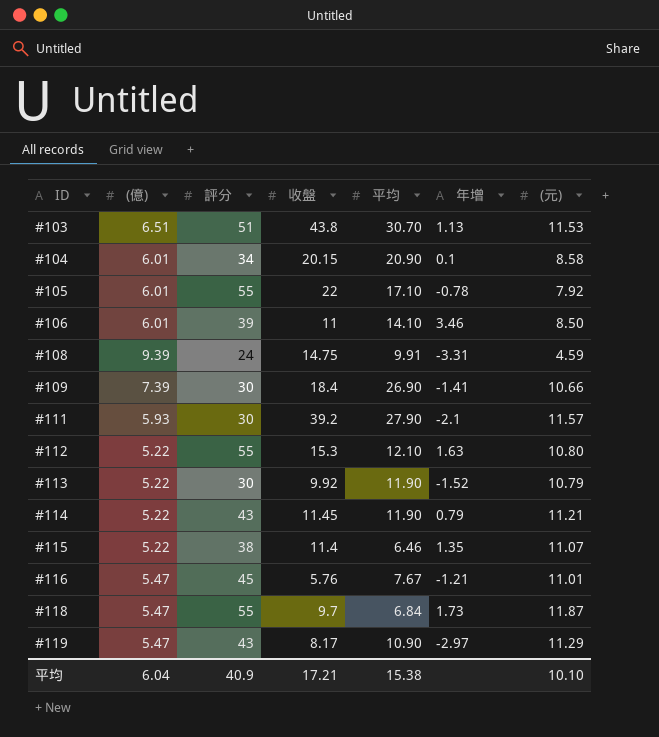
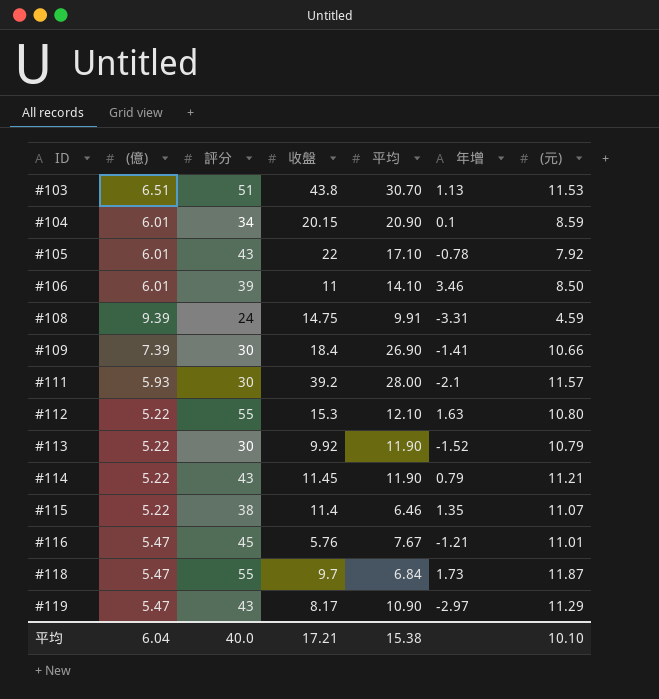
#104 | (元): 8.58 -> 8.59
#105 | 評分: 55 -> 43
#111 | 平均: 27.90 -> 28.00
平均 | 評分: 40.9 -> 40.0

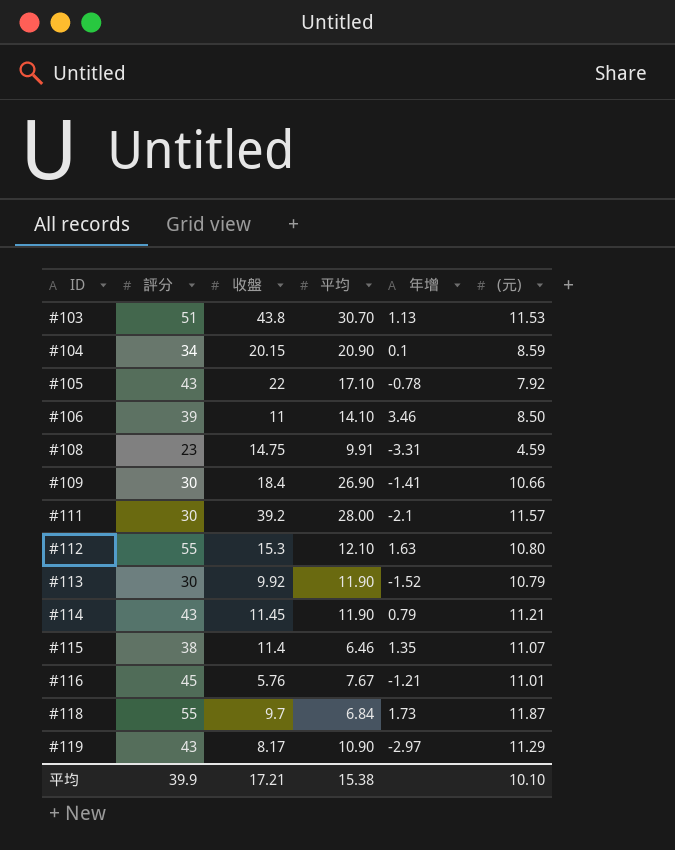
column (億) | position: 2 -> none
#108 | 評分: 24 -> 23
平均 | 評分: 40.0 -> 39.9

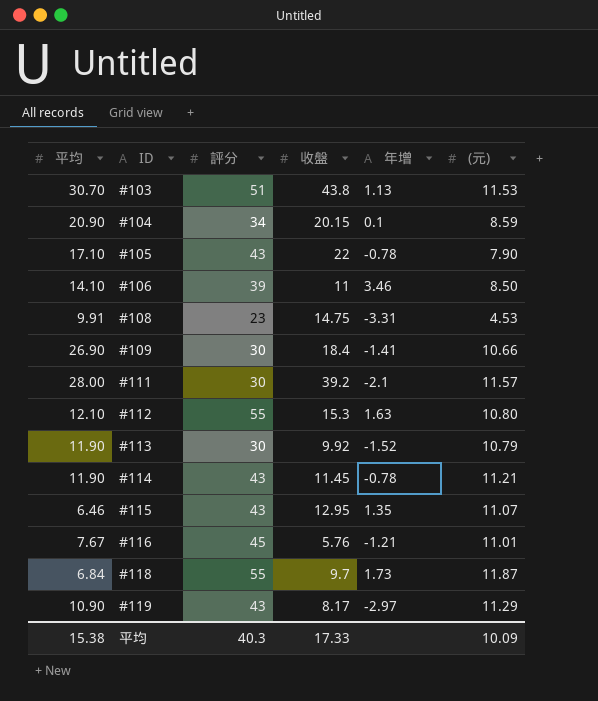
column 平均 | position: 4 -> 1
#105 | (元): 7.92 -> 7.90
#108 | (元): 4.59 -> 4.53
#114 | 年增: 0.79 -> -0.78
#115 | 評分: 38 -> 43
#115 | 收盤: 11.4 -> 12.95
平均 | 評分: 39.9 -> 40.3
平均 | 收盤: 17.21 -> 17.33
平均 | (元): 10.10 -> 10.09

